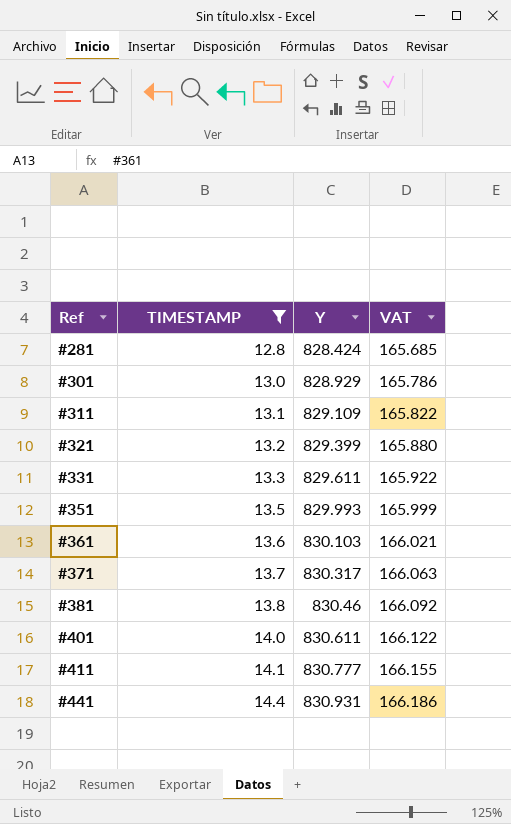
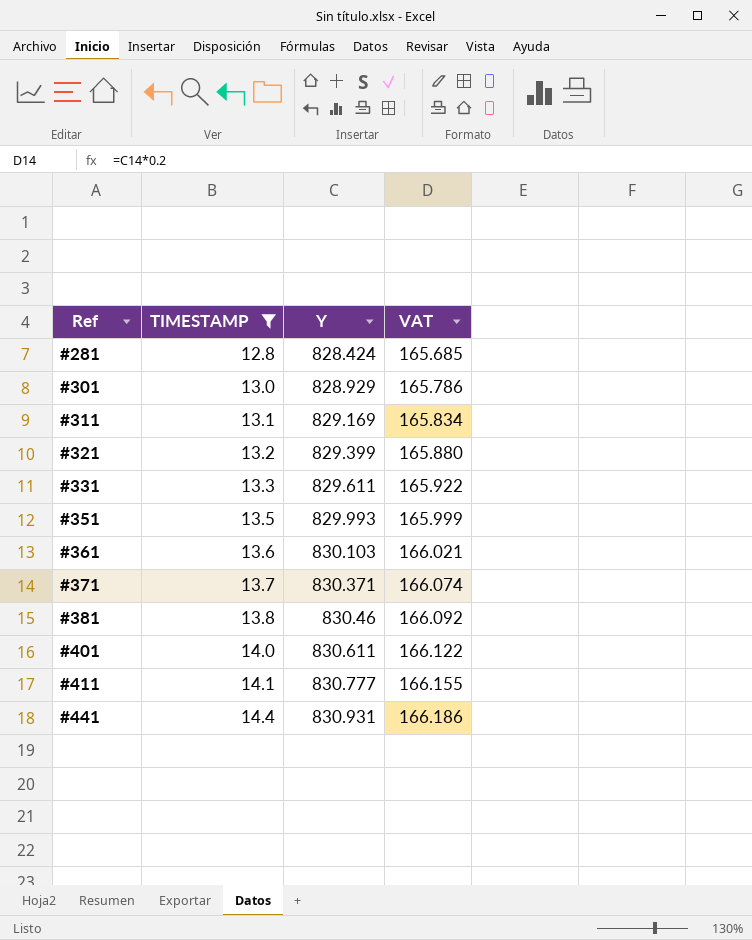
#311 | Y: 829.109 -> 829.169
#311 | VAT: 165.822 -> 165.834
#371 | Y: 830.317 -> 830.371
#371 | VAT: 166.063 -> 166.074

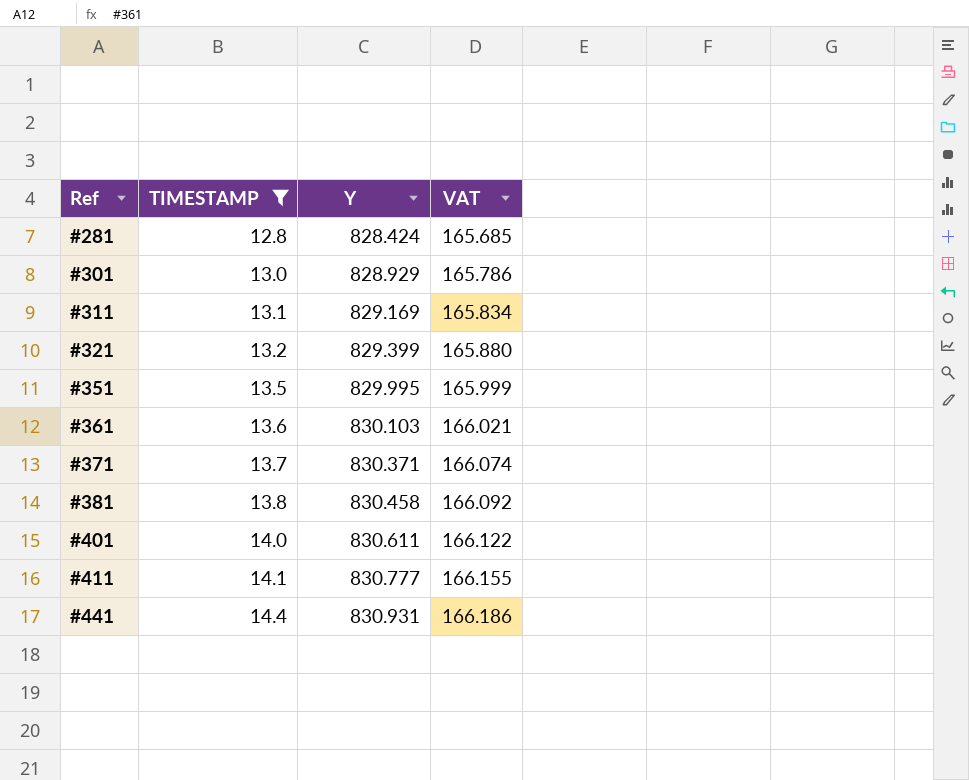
row #331: 13.3 | 829.611 | 165.922 -> none
#351 | Y: 829.993 -> 829.995
#381 | Y: 830.46 -> 830.458

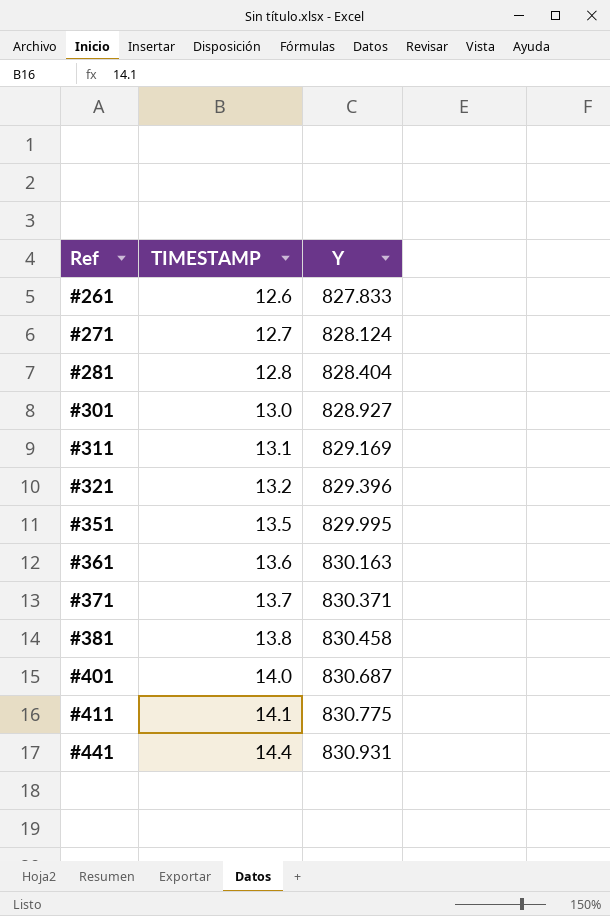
filter: TIMESTAMP >= 12.8 -> none
column VAT | formula: [Y] * 0.2 -> none
#281 | Y: 828.424 -> 828.404
#301 | Y: 828.929 -> 828.927
#321 | Y: 829.399 -> 829.396
#361 | Y: 830.103 -> 830.163
#401 | Y: 830.611 -> 830.687
#411 | Y: 830.777 -> 830.775

